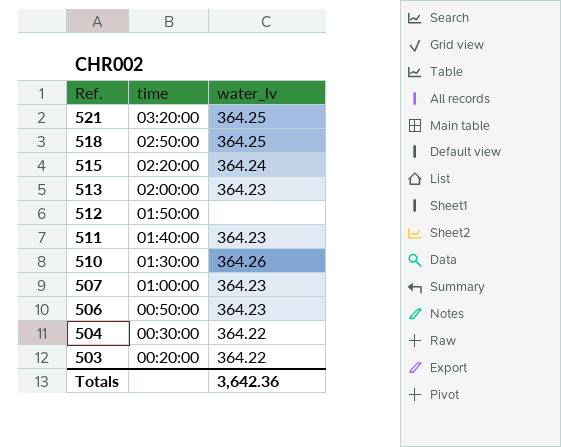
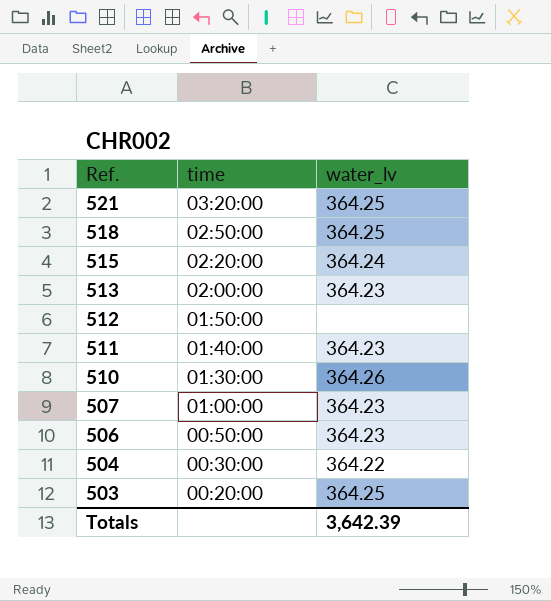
503 | water_lv: 364.22 -> 364.25
Totals | water_lv: 3,642.36 -> 3,642.39

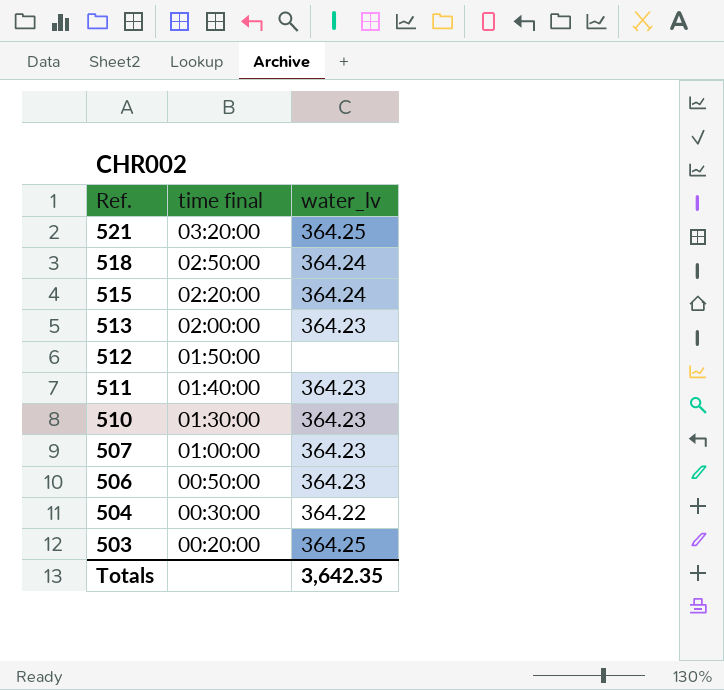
column name: time -> time final
518 | water_lv: 364.25 -> 364.24
510 | water_lv: 364.26 -> 364.23
Totals | water_lv: 3,642.39 -> 3,642.35

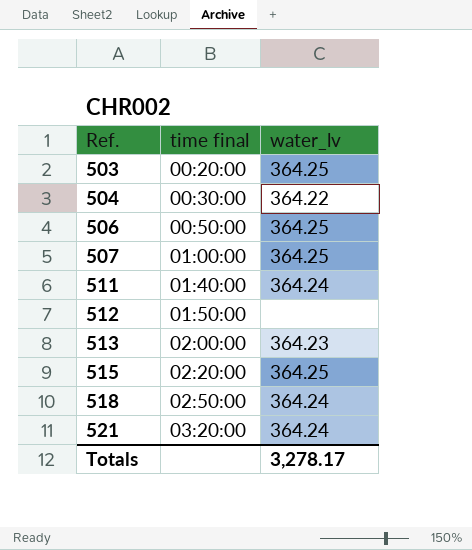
row order: Ref. descending -> Ref. ascending
row 510: 01:30:00 | 364.23 -> none
506 | water_lv: 364.23 -> 364.25
507 | water_lv: 364.23 -> 364.25
511 | water_lv: 364.23 -> 364.24
515 | water_lv: 364.24 -> 364.25
521 | water_lv: 364.25 -> 364.24
Totals | water_lv: 3,642.35 -> 3,278.17

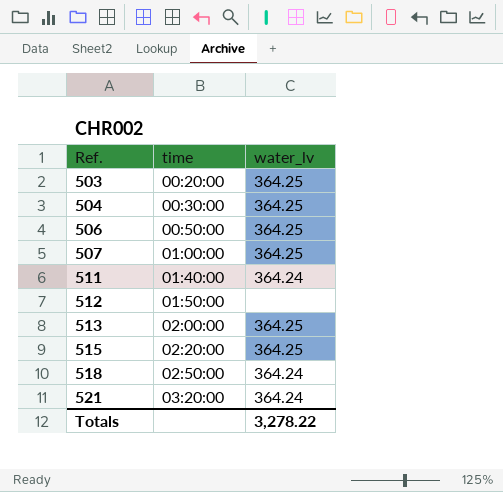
column name: time final -> time
504 | water_lv: 364.22 -> 364.25
513 | water_lv: 364.23 -> 364.25
Totals | water_lv: 3,278.17 -> 3,278.22

